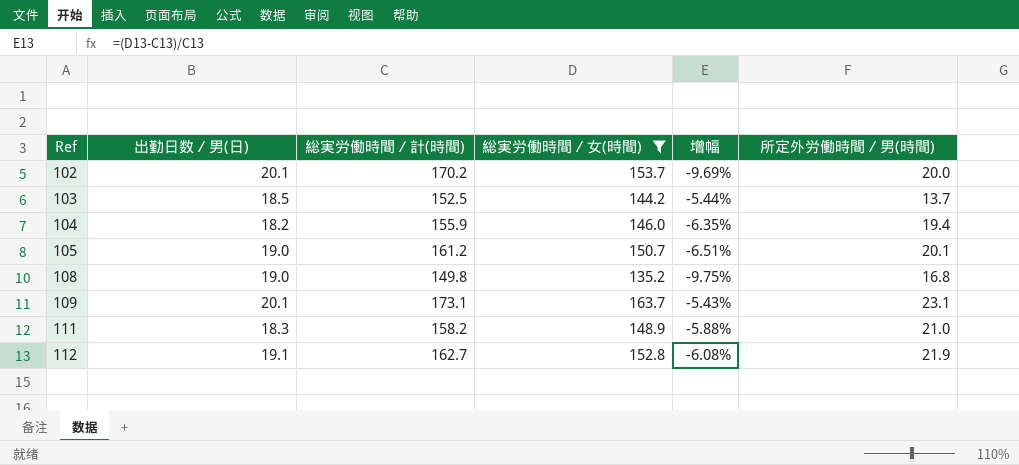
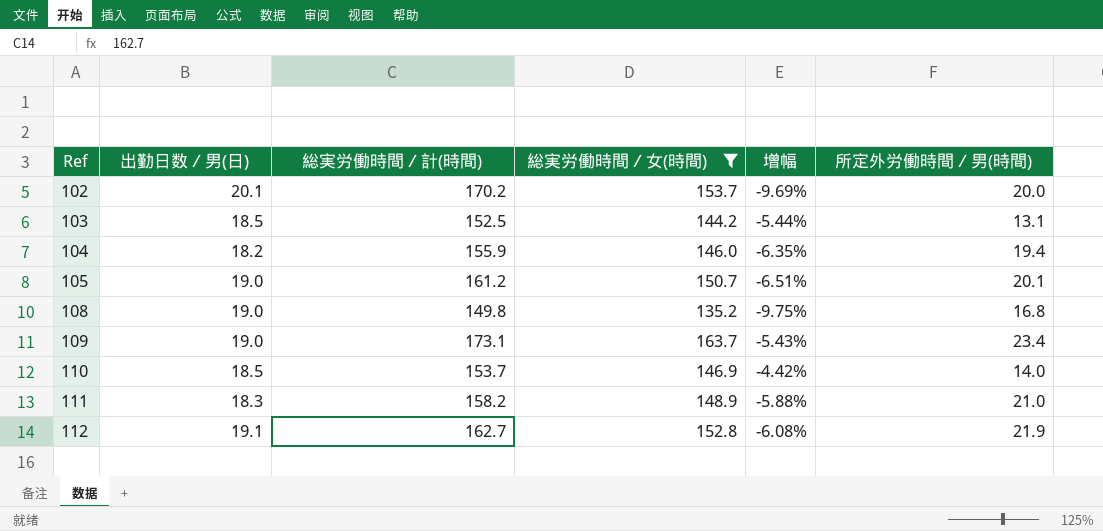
103 | 所定外労働時間／男(時間): 13.7 -> 13.1
109 | 出勤日数／男(日): 20.1 -> 19.0
109 | 所定外労働時間／男(時間): 23.1 -> 23.4
row 110: none -> 18.5 | 153.7 | 146.9 | -4.42% | 14.0

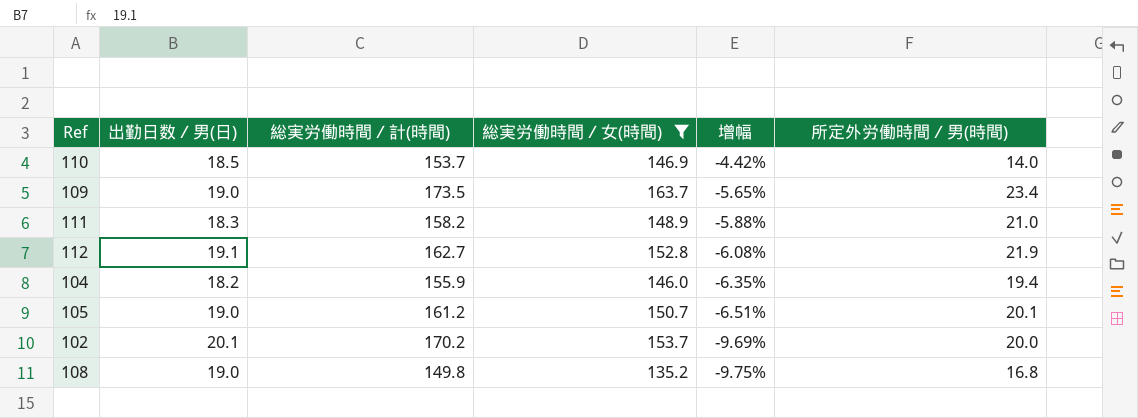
row order: Ref ascending -> 增幅 descending
row 103: 18.5 | 152.5 | 144.2 | -5.44% | 13.1 -> none
109 | 総実労働時間／計(時間): 173.1 -> 173.5
109 | 增幅: -5.43% -> -5.65%

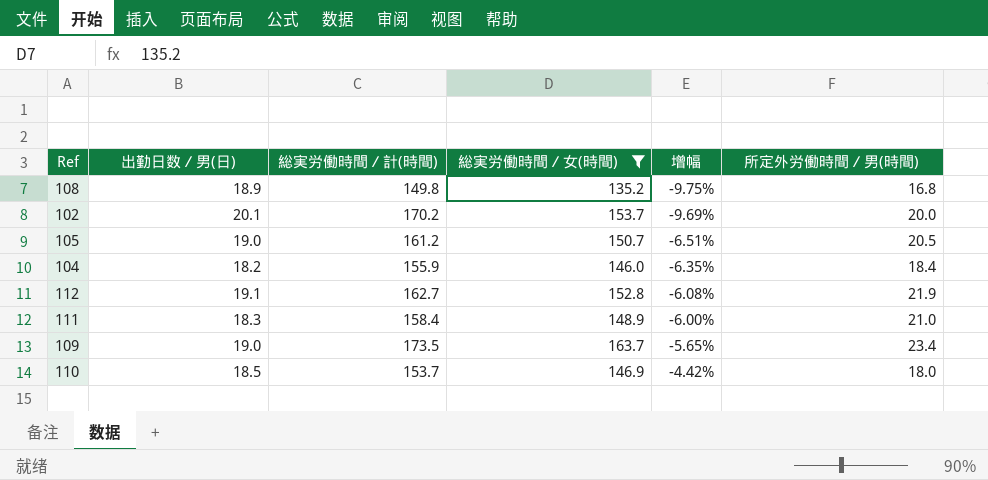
row order: 增幅 descending -> 增幅 ascending
108 | 出勤日数／男(日): 19.0 -> 18.9
105 | 所定外労働時間／男(時間): 20.1 -> 20.5
104 | 所定外労働時間／男(時間): 19.4 -> 18.4
111 | 総実労働時間／計(時間): 158.2 -> 158.4
111 | 增幅: -5.88% -> -6.00%
110 | 所定外労働時間／男(時間): 14.0 -> 18.0

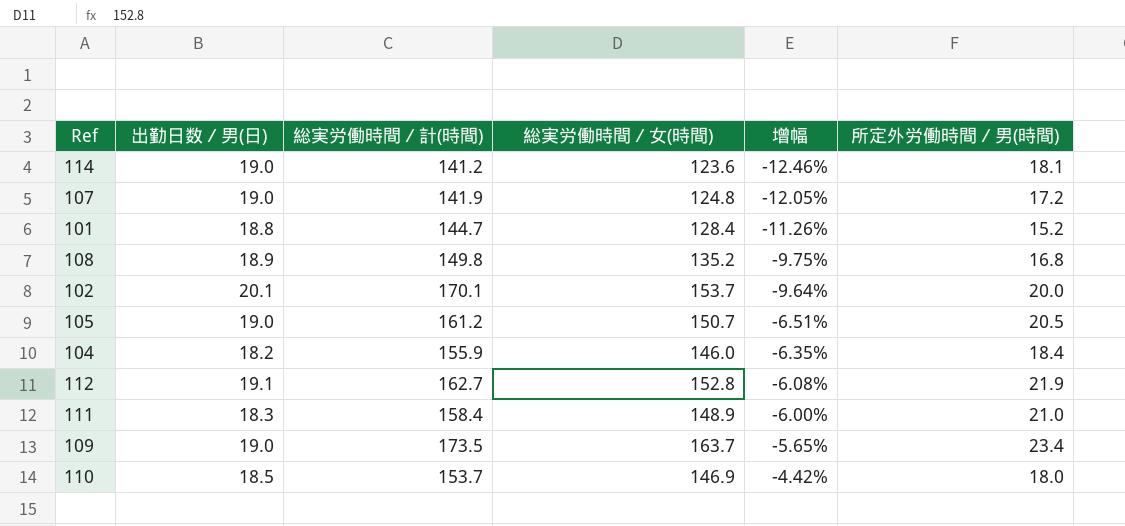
filter: 総実労働時間／女(時間) >= 135.2 -> none
102 | 総実労働時間／計(時間): 170.2 -> 170.1
102 | 增幅: -9.69% -> -9.64%

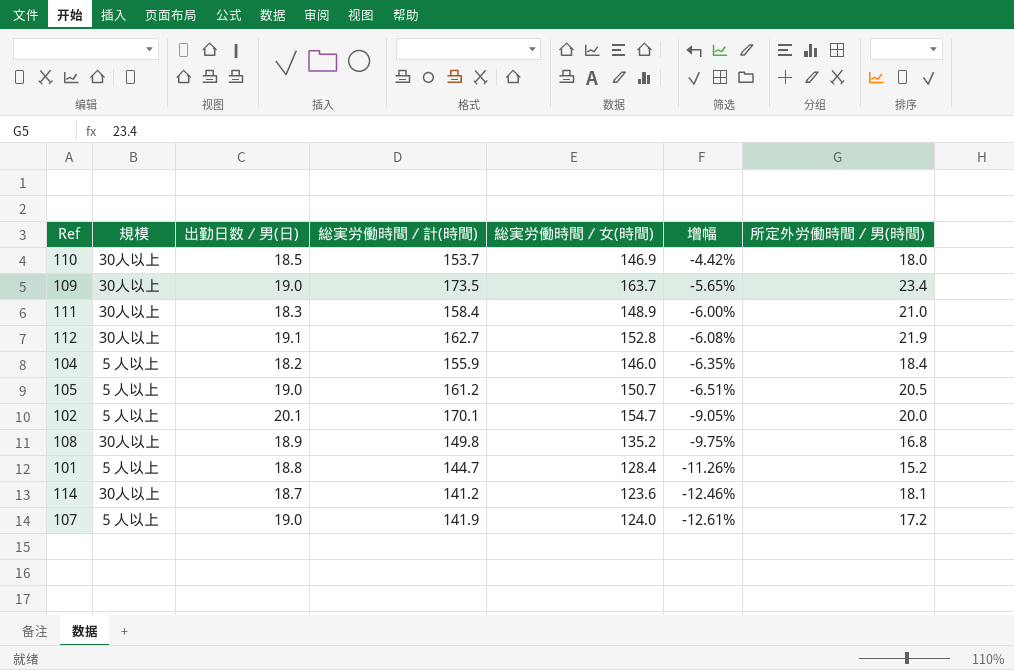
row order: 增幅 ascending -> 增幅 descending
column 規模 | position: none -> 2
102 | 総実労働時間／女(時間): 153.7 -> 154.7
102 | 增幅: -9.64% -> -9.05%
114 | 出勤日数／男(日): 19.0 -> 18.7
107 | 総実労働時間／女(時間): 124.8 -> 124.0
107 | 增幅: -12.05% -> -12.61%

